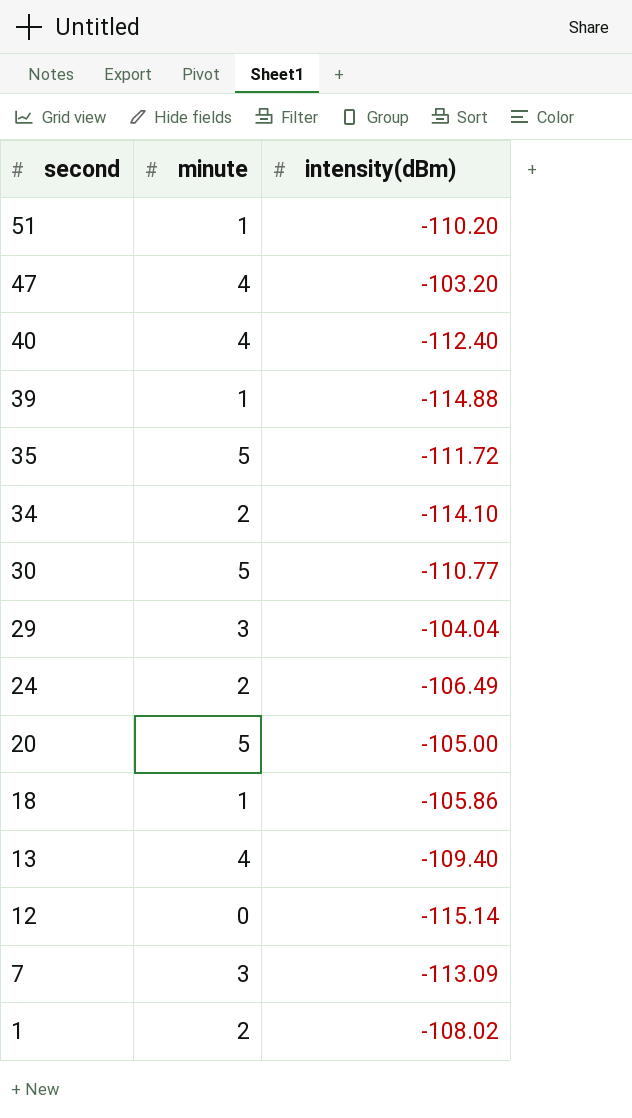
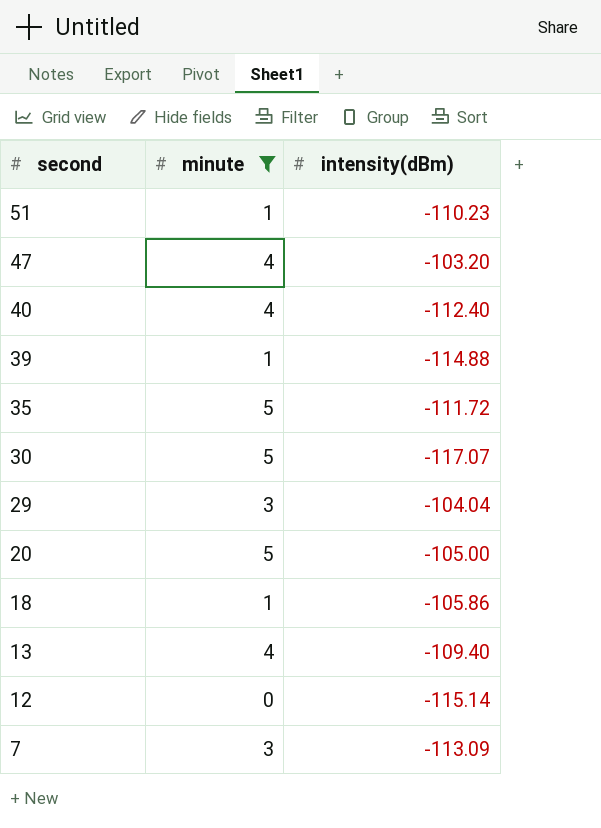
filter: none -> minute != 2
51 | intensity(dBm): -110.20 -> -110.23
30 | intensity(dBm): -110.77 -> -117.07

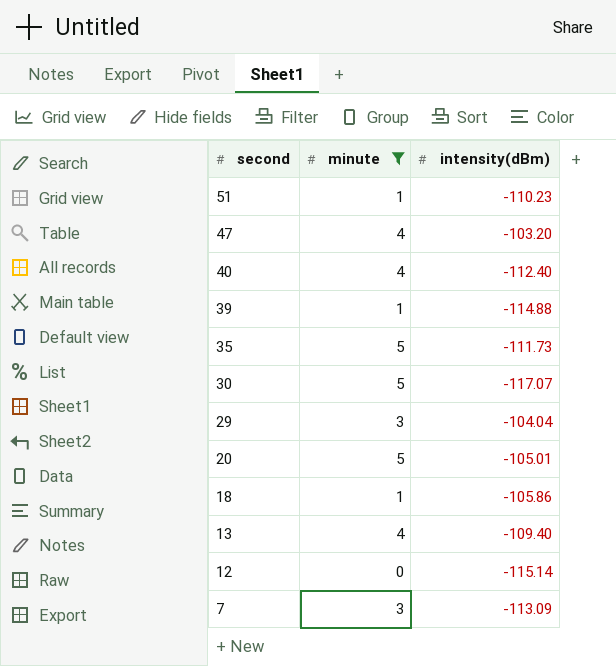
35 | intensity(dBm): -111.72 -> -111.73
20 | intensity(dBm): -105.00 -> -105.01

